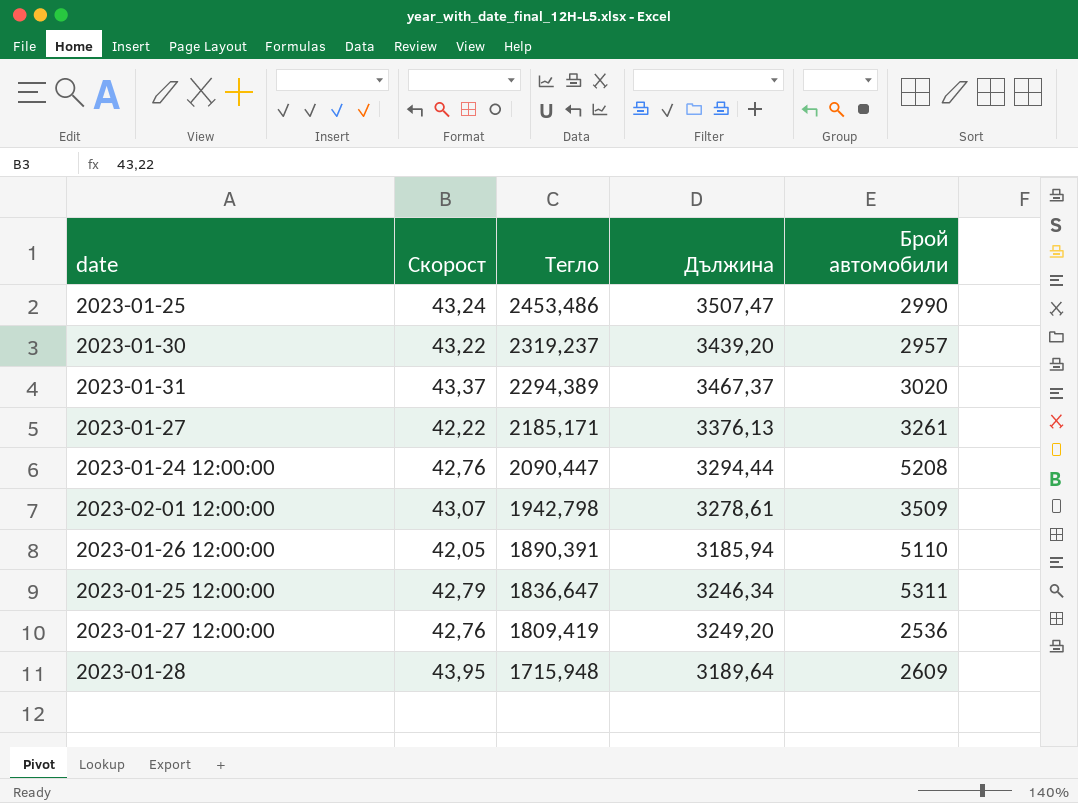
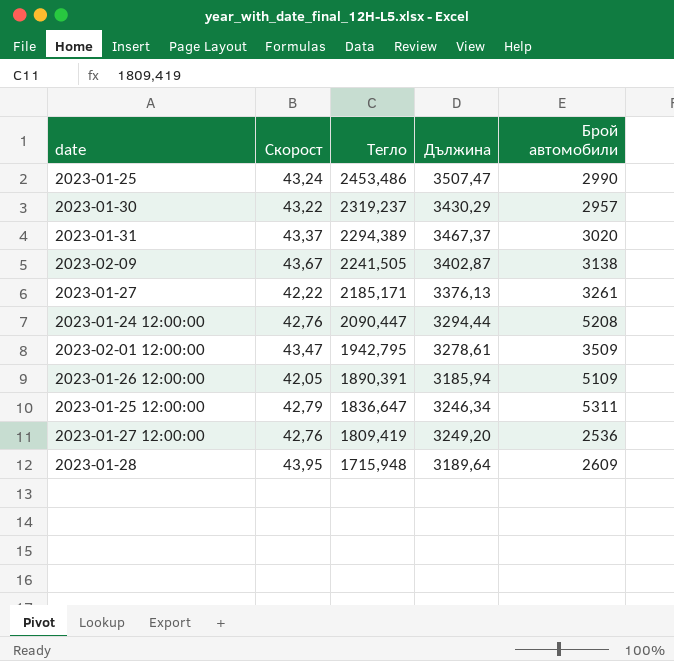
2023-01-30 | Дължина: 3439,20 -> 3430,29
row 2023-02-09: none -> 43,67 | 2241,505 | 3402,87 | 3138
2023-02-01 12:00:00 | Скорост: 43,07 -> 43,47
2023-02-01 12:00:00 | Тегло: 1942,798 -> 1942,795
2023-01-26 12:00:00 | Брой автомобили: 5110 -> 5109

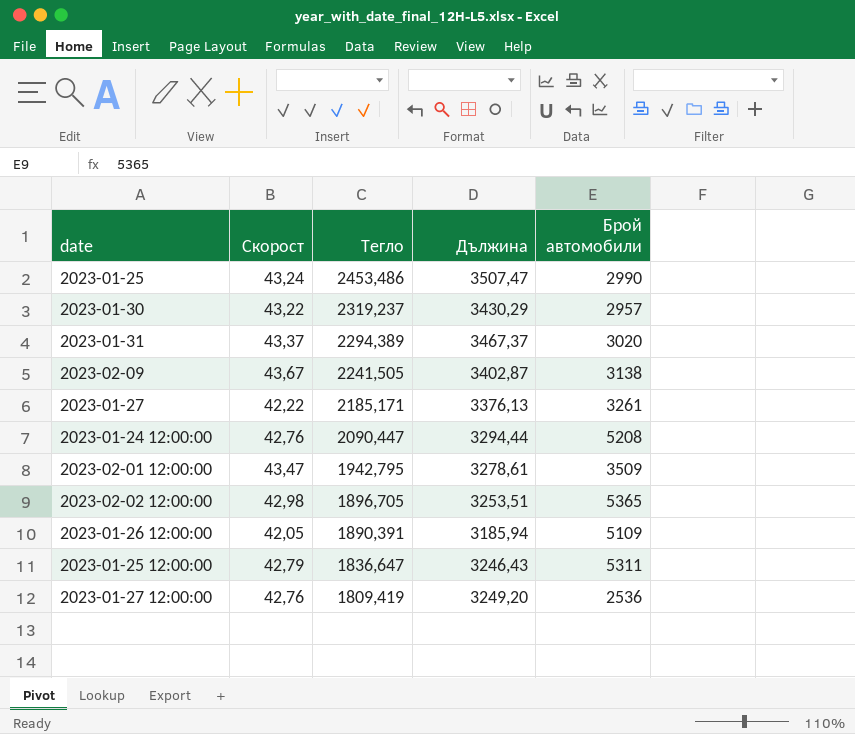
row 2023-01-28: 43,95 | 1715,948 | 3189,64 | 2609 -> none
row 2023-02-02 12:00:00: none -> 42,98 | 1896,705 | 3253,51 | 5365
2023-01-25 12:00:00 | Дължина: 3246,34 -> 3246,43

